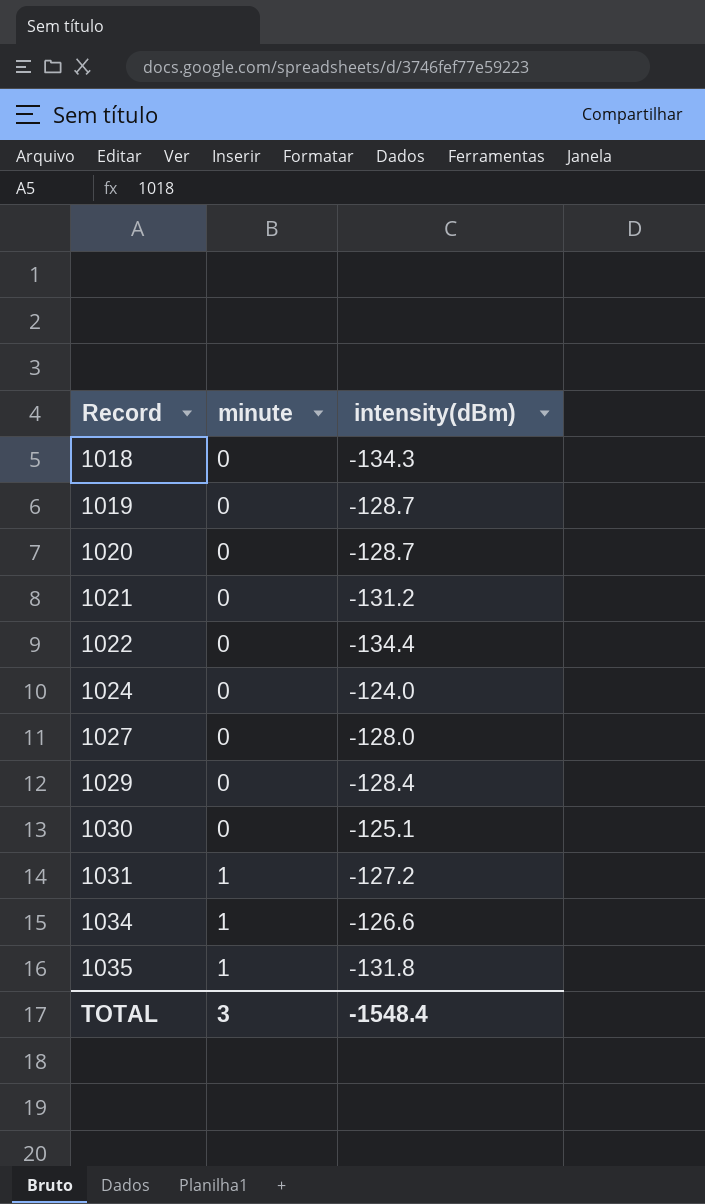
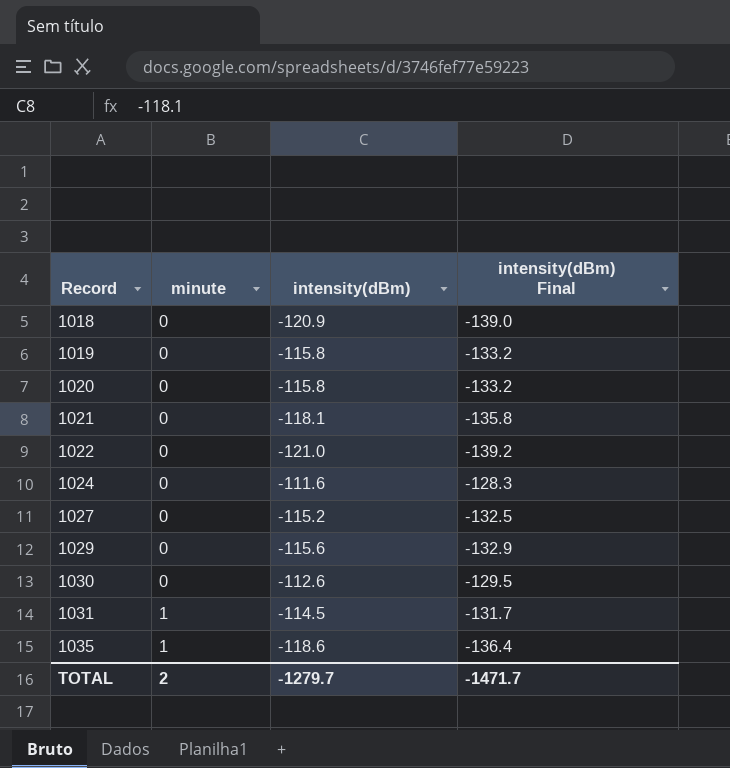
column intensity(dBm) Final | formula: none -> [intensity(dBm)] * 1.15
row 1034: 1 | -126.6 -> none
1018 | intensity(dBm): -134.3 -> -120.9
1019 | intensity(dBm): -128.7 -> -115.8
1020 | intensity(dBm): -128.7 -> -115.8
1021 | intensity(dBm): -131.2 -> -118.1
1022 | intensity(dBm): -134.4 -> -121.0
1024 | intensity(dBm): -124.0 -> -111.6
1027 | intensity(dBm): -128.0 -> -115.2
1029 | intensity(dBm): -128.4 -> -115.6
1030 | intensity(dBm): -125.1 -> -112.6
1031 | intensity(dBm): -127.2 -> -114.5
1035 | intensity(dBm): -131.8 -> -118.6
TOTAL | minute: 3 -> 2
TOTAL | intensity(dBm): -1548.4 -> -1279.7

